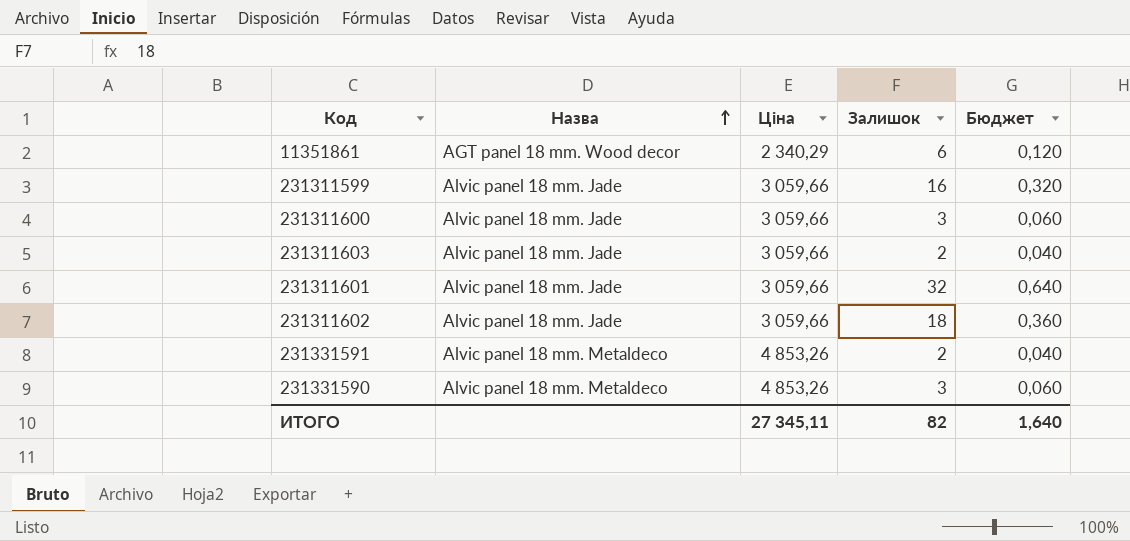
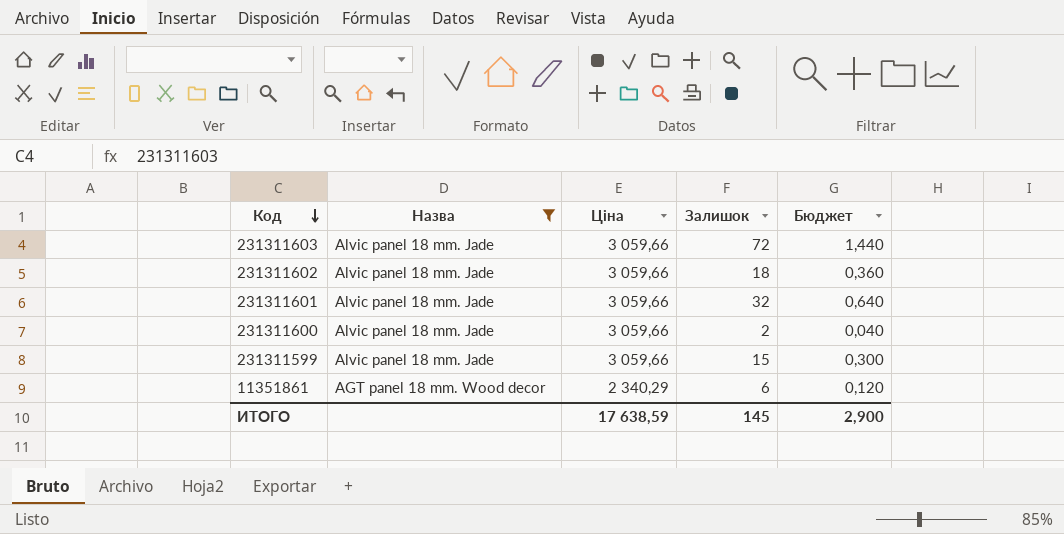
filter: none -> Назва != Alvic panel 18 mm. Metaldeco
row order: Назва ascending -> Код descending
231311603 | Залишок: 2 -> 72
231311603 | Бюджет: 0,040 -> 1,440
231311600 | Залишок: 3 -> 2
231311600 | Бюджет: 0,060 -> 0,040
231311599 | Залишок: 16 -> 15
231311599 | Бюджет: 0,320 -> 0,300
ИТОГО | Ціна: 27 345,11 -> 17 638,59
ИТОГО | Залишок: 82 -> 145
ИТОГО | Бюджет: 1,640 -> 2,900

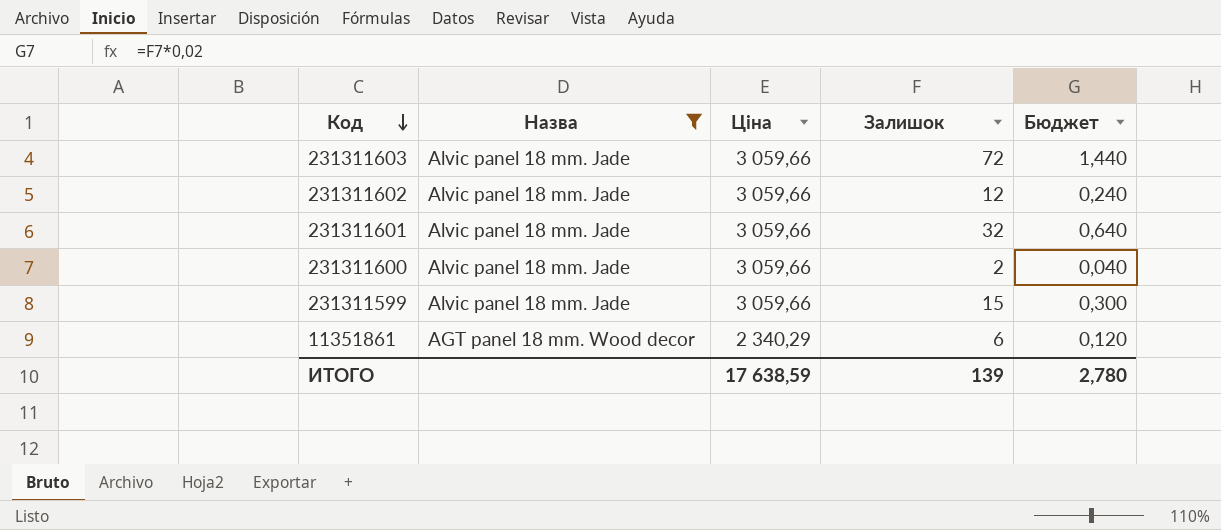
231311602 | Залишок: 18 -> 12
231311602 | Бюджет: 0,360 -> 0,240
ИТОГО | Залишок: 145 -> 139
ИТОГО | Бюджет: 2,900 -> 2,780

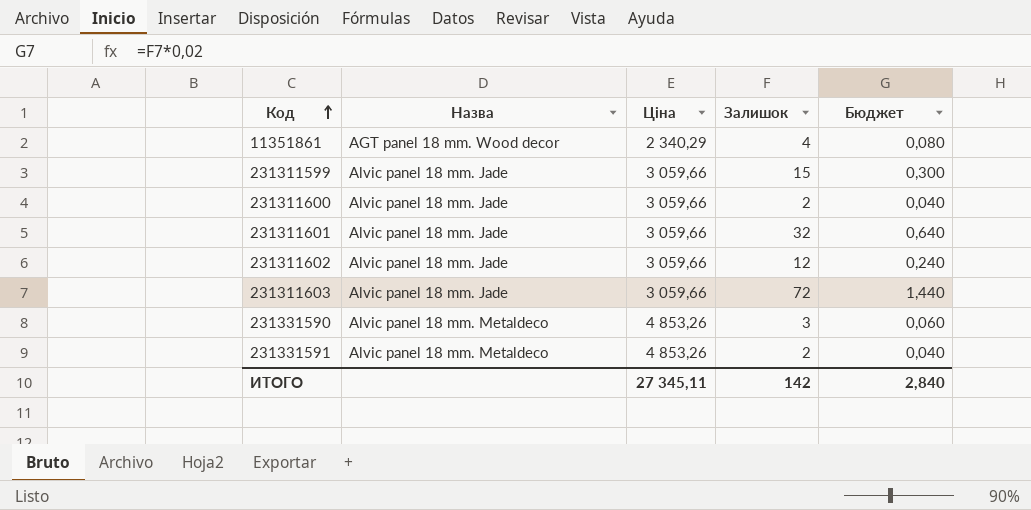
filter: Назва != Alvic panel 18 mm. Metaldeco -> none
row order: Код descending -> Код ascending
11351861 | Залишок: 6 -> 4
11351861 | Бюджет: 0,120 -> 0,080
ИТОГО | Ціна: 17 638,59 -> 27 345,11
ИТОГО | Залишок: 139 -> 142
ИТОГО | Бюджет: 2,780 -> 2,840

